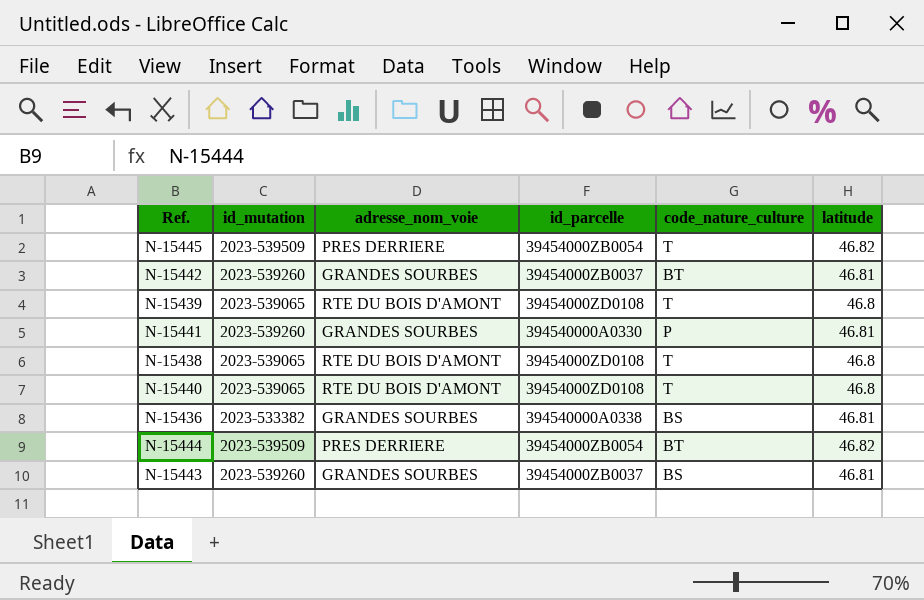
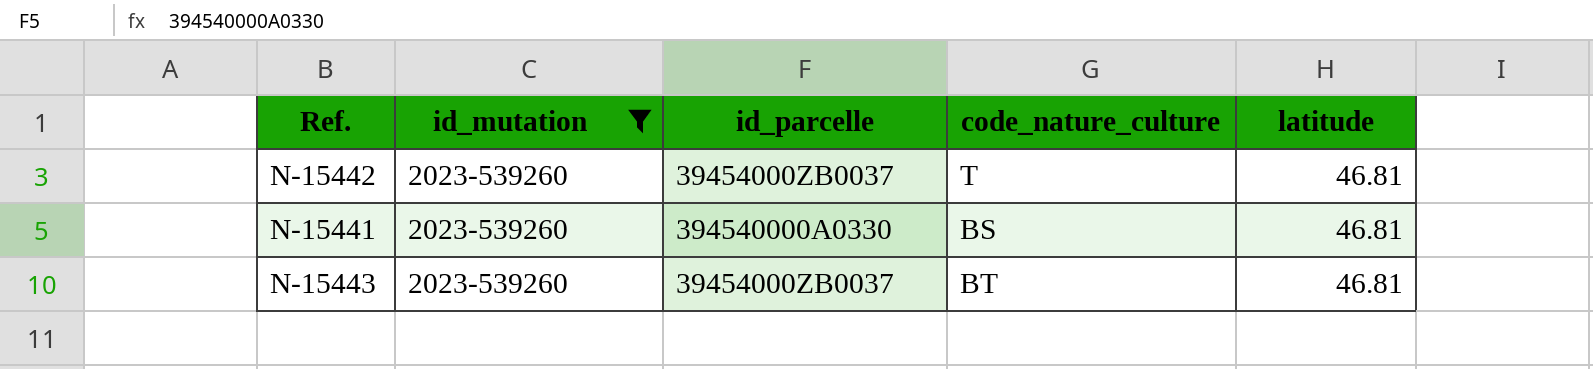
filter: none -> id_mutation = 2023-539260
column adresse_nom_voie | position: 3 -> none
N-15442 | code_nature_culture: BT -> T
N-15441 | code_nature_culture: P -> BS
N-15443 | code_nature_culture: BS -> BT

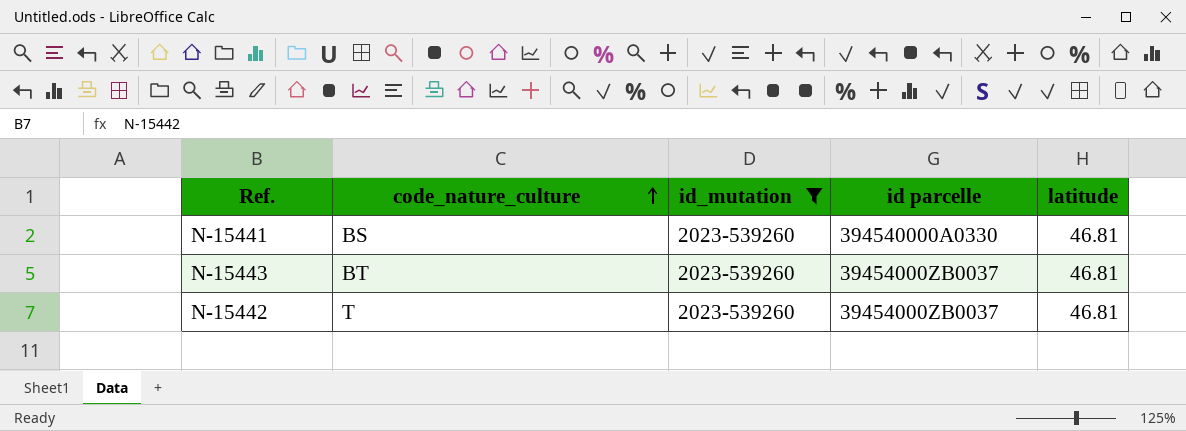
row order: none -> code_nature_culture ascending
column code_nature_culture | position: 4 -> 2
column name: id_parcelle -> id parcelle

